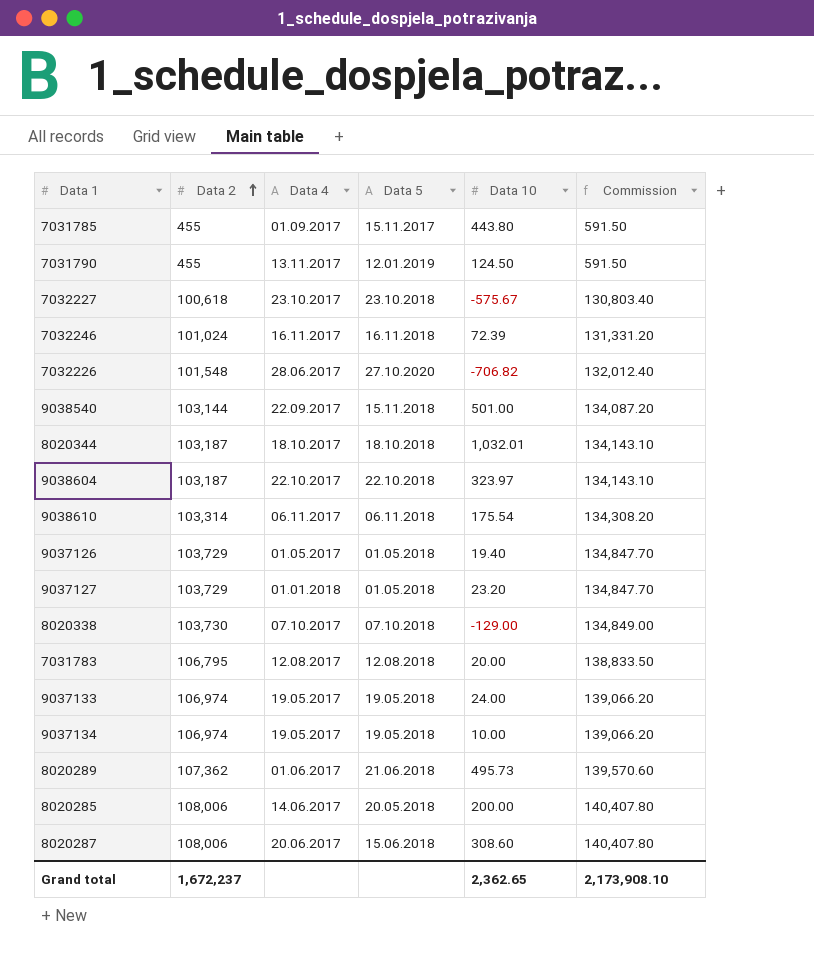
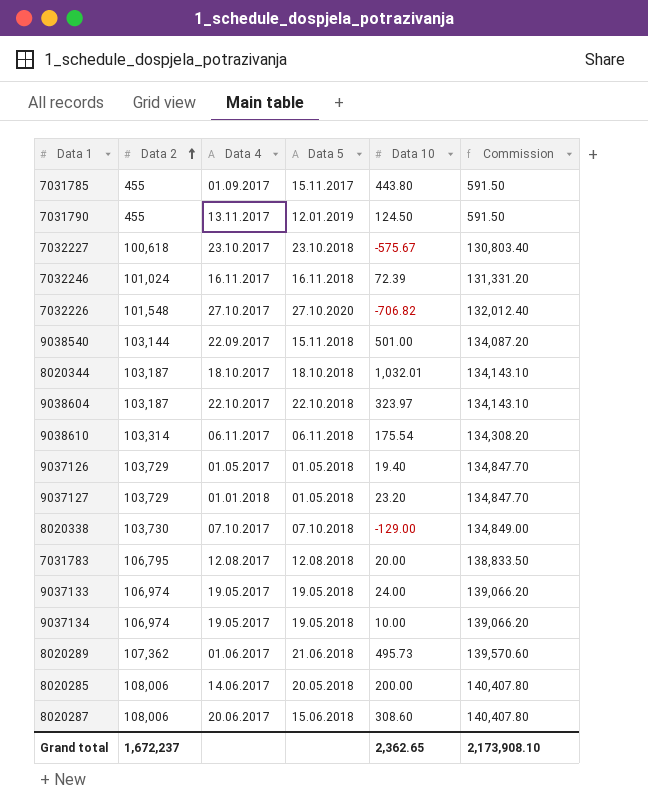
7032226 | Data 4: 28.06.2017 -> 27.10.2017

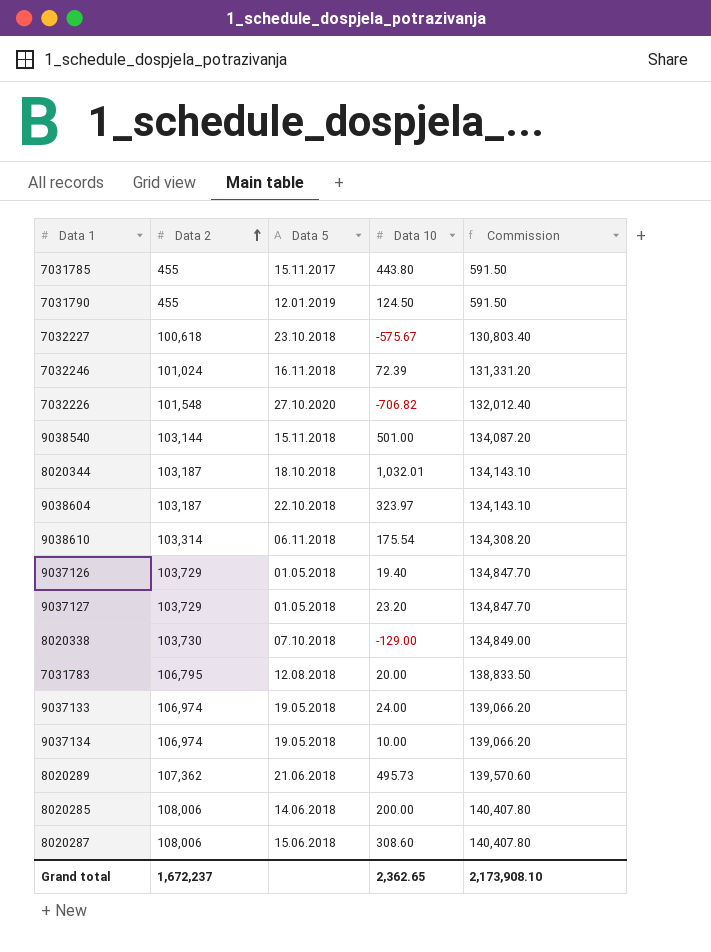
column Data 4 | position: 3 -> none
8020285 | Data 5: 20.05.2018 -> 14.06.2018

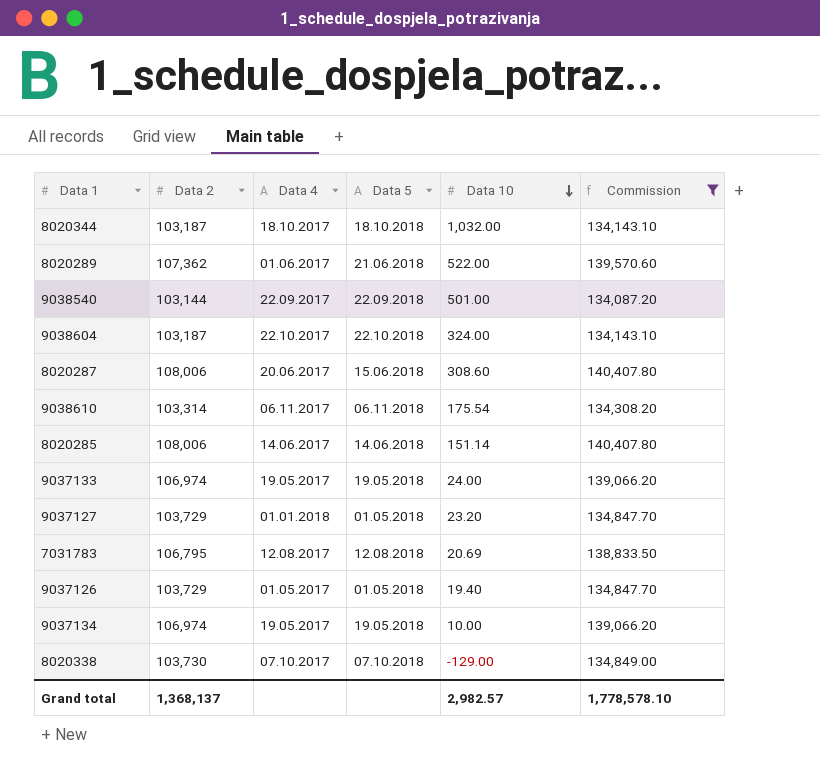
filter: none -> Commission >= 134,087.20
row order: Data 2 ascending -> Data 10 descending
column Data 4 | position: none -> 3
8020344 | Data 10: 1,032.01 -> 1,032.00
8020289 | Data 10: 495.73 -> 522.00
9038540 | Data 5: 15.11.2018 -> 22.09.2018
9038604 | Data 10: 323.97 -> 324.00
8020285 | Data 10: 200.00 -> 151.14
7031783 | Data 10: 20.00 -> 20.69
Grand total | Data 2: 1,672,237 -> 1,368,137
Grand total | Data 10: 2,362.65 -> 2,982.57
Grand total | Commission: 2,173,908.10 -> 1,778,578.10

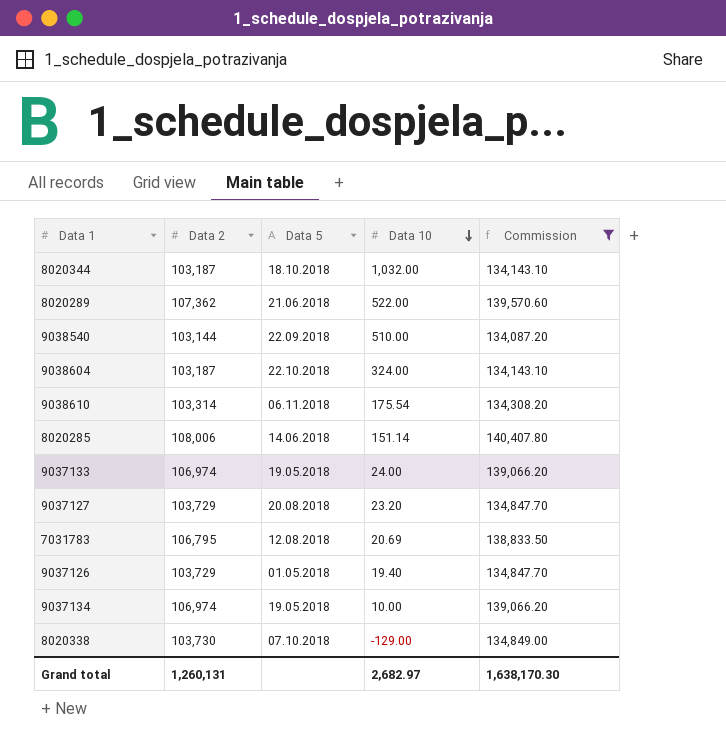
column Data 4 | position: 3 -> none
row 8020287: 108,006 | 20.06.2017 | 15.06.2018 | 308.60 | 140,407.80 -> none
9038540 | Data 10: 501.00 -> 510.00
9037127 | Data 5: 01.05.2018 -> 20.08.2018
Grand total | Data 2: 1,368,137 -> 1,260,131
Grand total | Data 10: 2,982.57 -> 2,682.97
Grand total | Commission: 1,778,578.10 -> 1,638,170.30

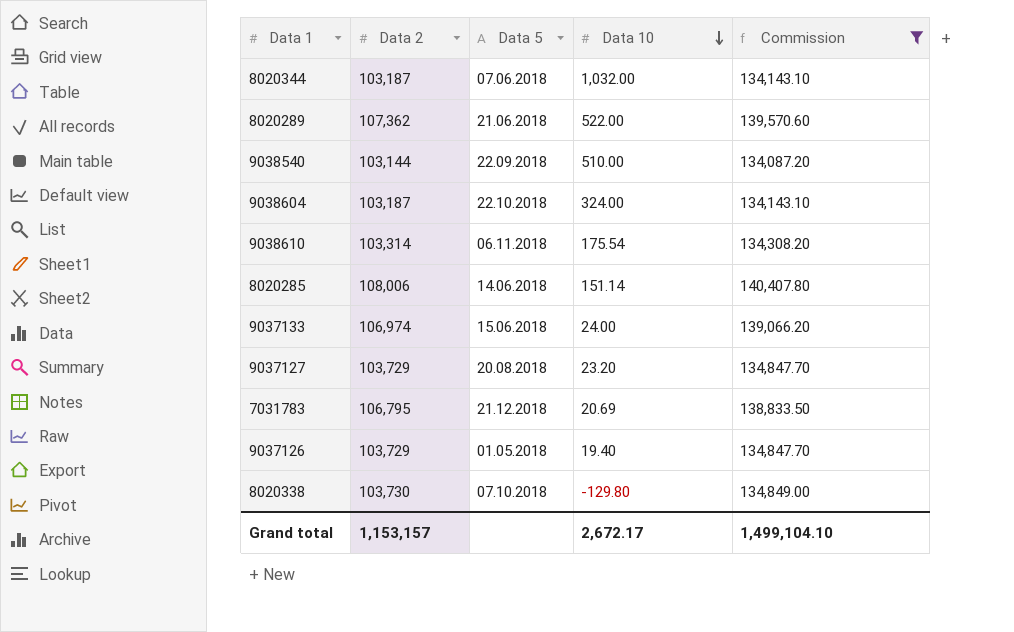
row 9037134: 106,974 | 19.05.2018 | 10.00 | 139,066.20 -> none
8020344 | Data 5: 18.10.2018 -> 07.06.2018
9037133 | Data 5: 19.05.2018 -> 15.06.2018
7031783 | Data 5: 12.08.2018 -> 21.12.2018
8020338 | Data 10: -129.00 -> -129.80
Grand total | Data 2: 1,260,131 -> 1,153,157
Grand total | Data 10: 2,682.97 -> 2,672.17
Grand total | Commission: 1,638,170.30 -> 1,499,104.10

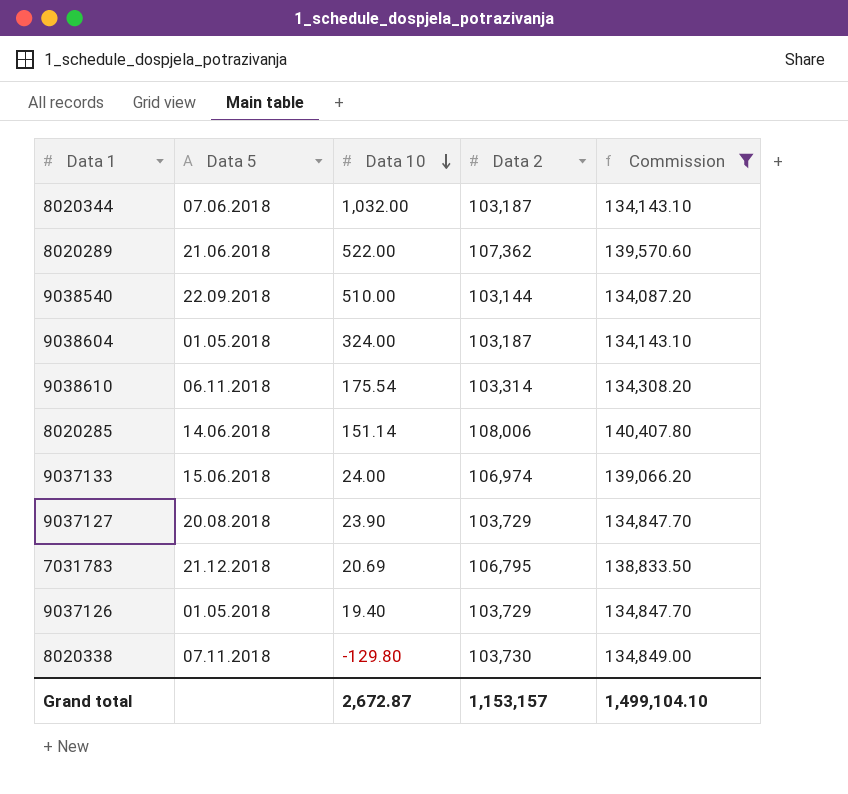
column Data 2 | position: 2 -> 4
9038604 | Data 5: 22.10.2018 -> 01.05.2018
9037127 | Data 10: 23.20 -> 23.90
8020338 | Data 5: 07.10.2018 -> 07.11.2018
Grand total | Data 10: 2,672.17 -> 2,672.87

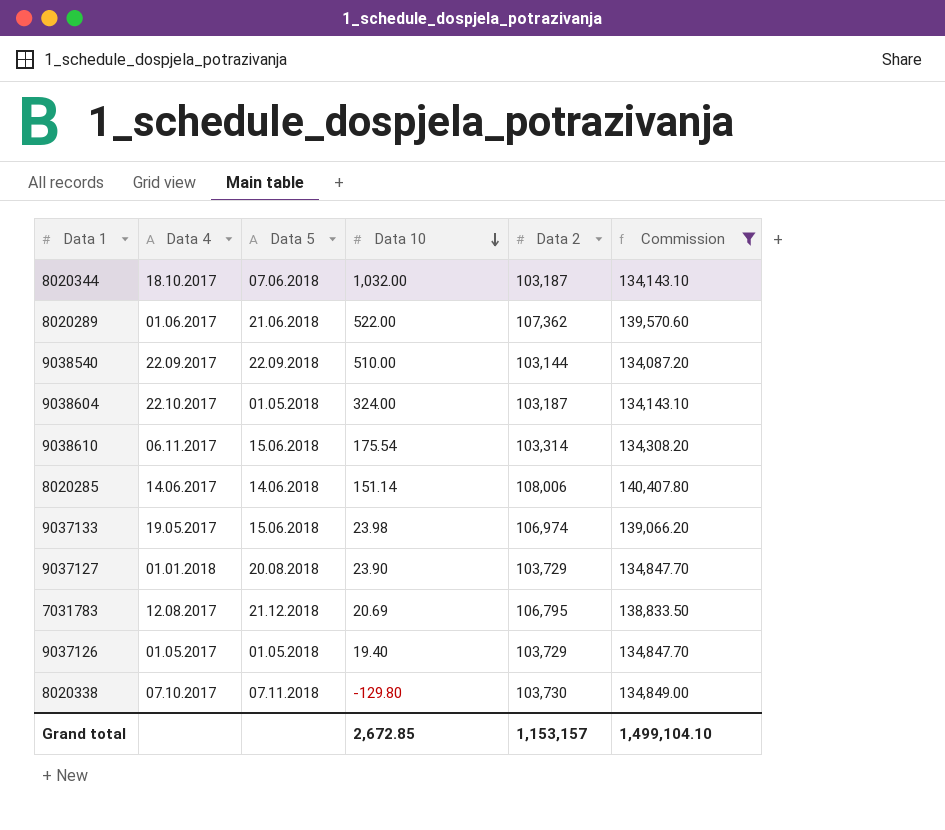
column Data 4 | position: none -> 2
9038610 | Data 5: 06.11.2018 -> 15.06.2018
9037133 | Data 10: 24.00 -> 23.98
Grand total | Data 10: 2,672.87 -> 2,672.85

